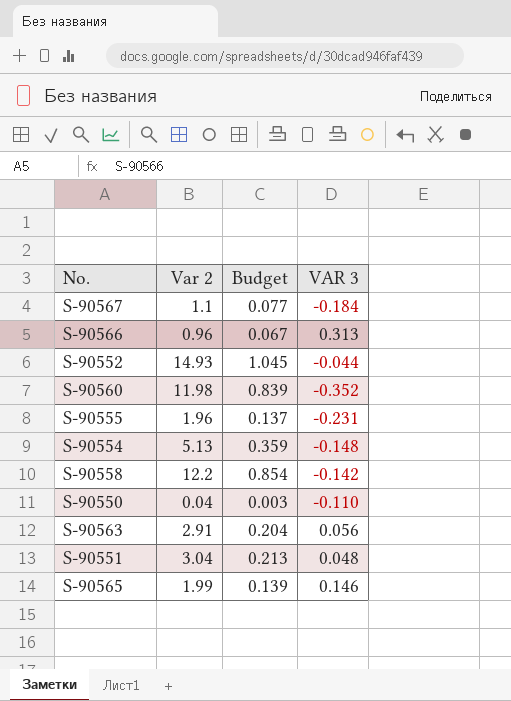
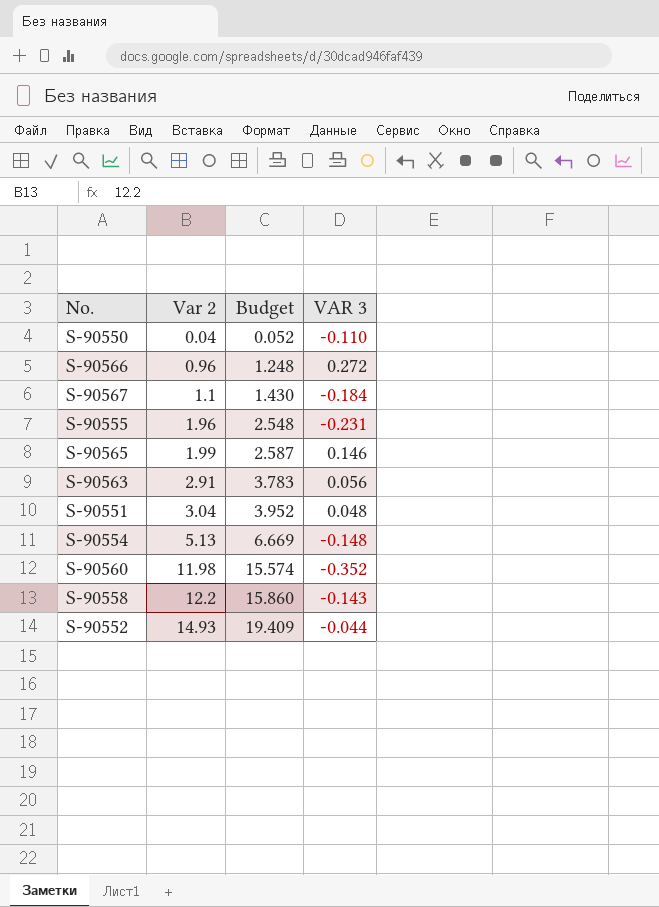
row order: none -> Var 2 ascending
column Budget | formula: [Var 2] * 0.07 -> [Var 2] * 1.3
S-90566 | VAR 3: 0.313 -> 0.272
S-90558 | VAR 3: -0.142 -> -0.143

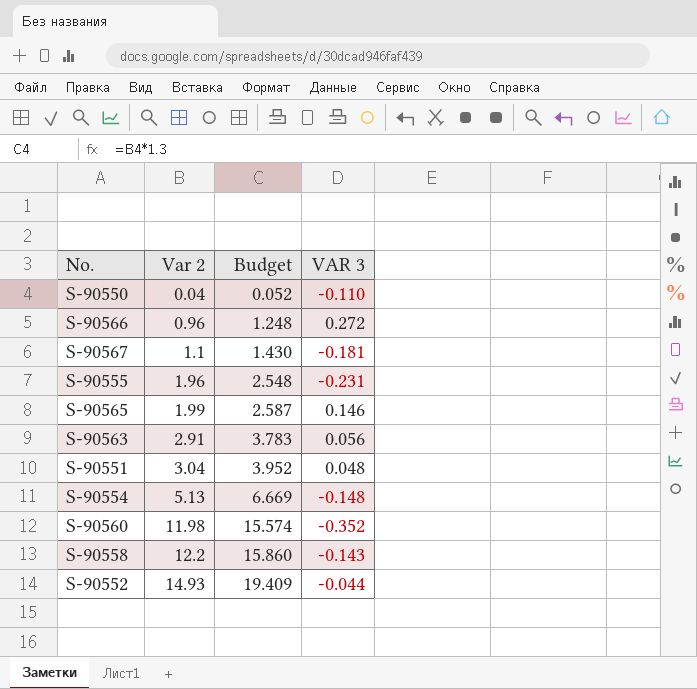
S-90567 | VAR 3: -0.184 -> -0.181

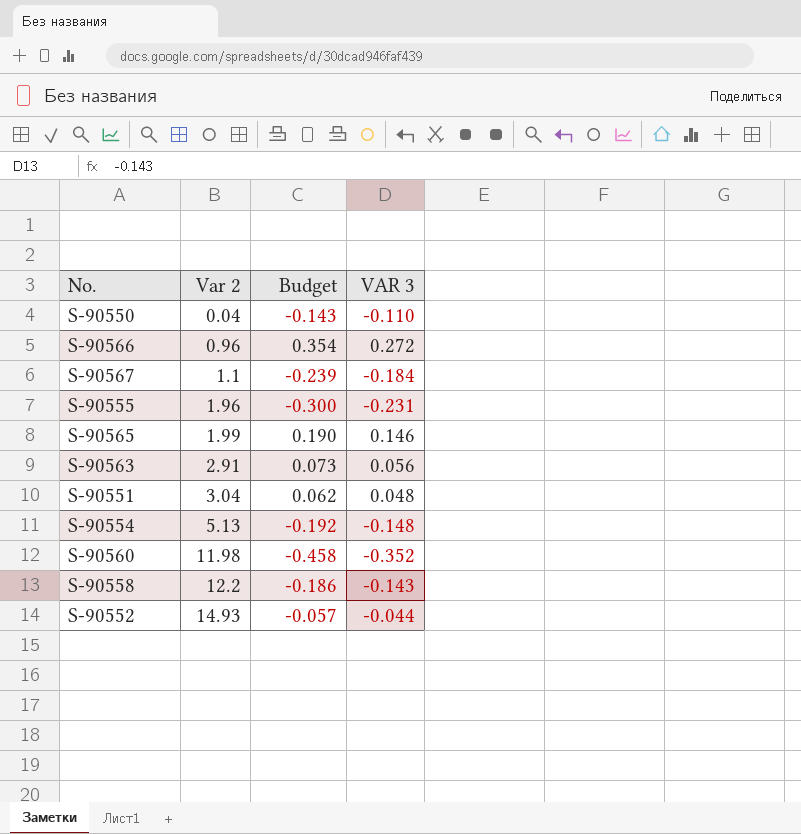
column Budget | formula: [Var 2] * 1.3 -> [VAR 3] * 1.3
S-90567 | VAR 3: -0.181 -> -0.184

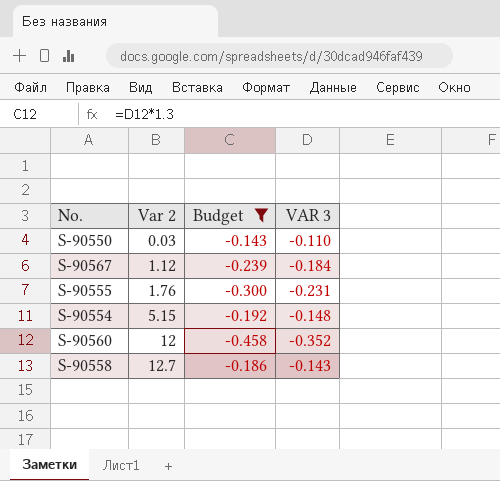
filter: none -> Budget <= -0.143
S-90550 | Var 2: 0.04 -> 0.03
S-90567 | Var 2: 1.1 -> 1.12
S-90555 | Var 2: 1.96 -> 1.76
S-90554 | Var 2: 5.13 -> 5.15
S-90560 | Var 2: 11.98 -> 12
S-90558 | Var 2: 12.2 -> 12.7

